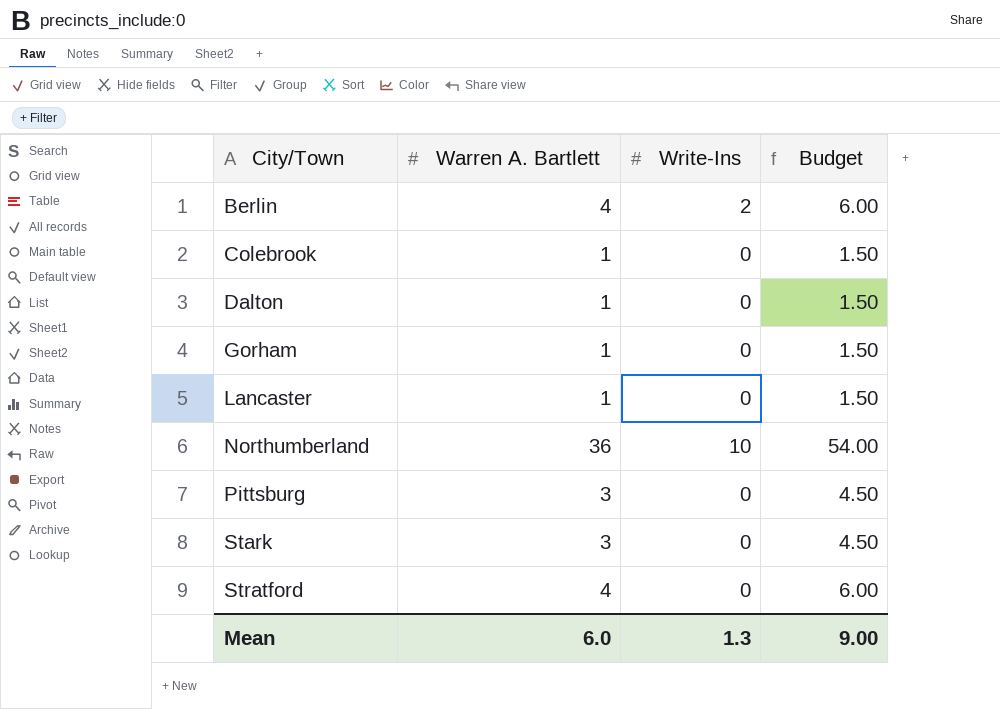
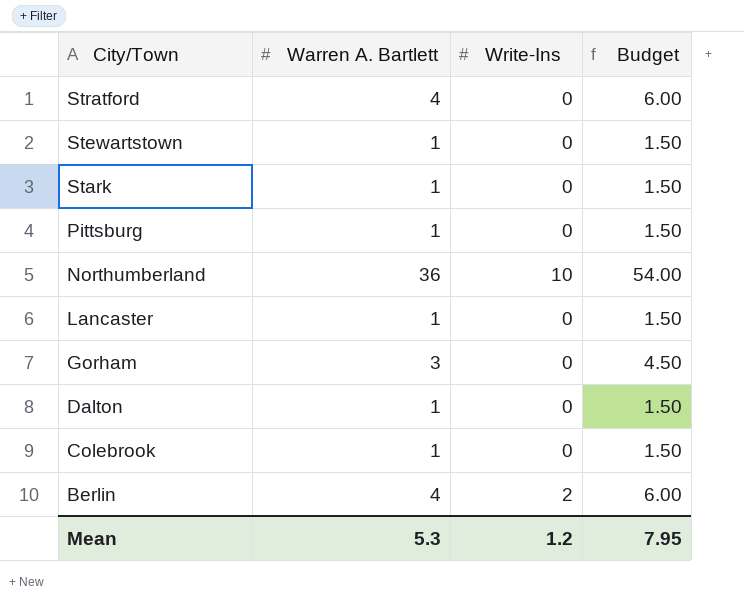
row order: City/Town ascending -> City/Town descending
row Stewartstown: none -> 1 | 0 | 1.50
Stark | Warren A. Bartlett: 3 -> 1
Stark | Budget: 4.50 -> 1.50
Pittsburg | Warren A. Bartlett: 3 -> 1
Pittsburg | Budget: 4.50 -> 1.50
Gorham | Warren A. Bartlett: 1 -> 3
Gorham | Budget: 1.50 -> 4.50
Mean | Warren A. Bartlett: 6.0 -> 5.3
Mean | Write-Ins: 1.3 -> 1.2
Mean | Budget: 9.00 -> 7.95

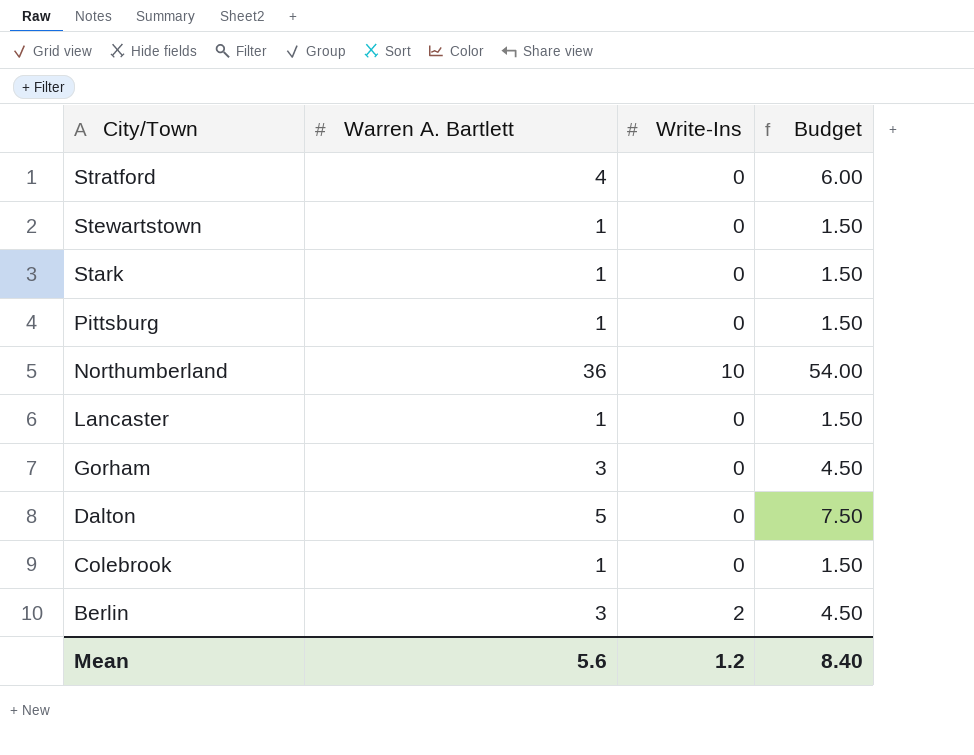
Dalton | Warren A. Bartlett: 1 -> 5
Dalton | Budget: 1.50 -> 7.50
Berlin | Warren A. Bartlett: 4 -> 3
Berlin | Budget: 6.00 -> 4.50
Mean | Warren A. Bartlett: 5.3 -> 5.6
Mean | Budget: 7.95 -> 8.40

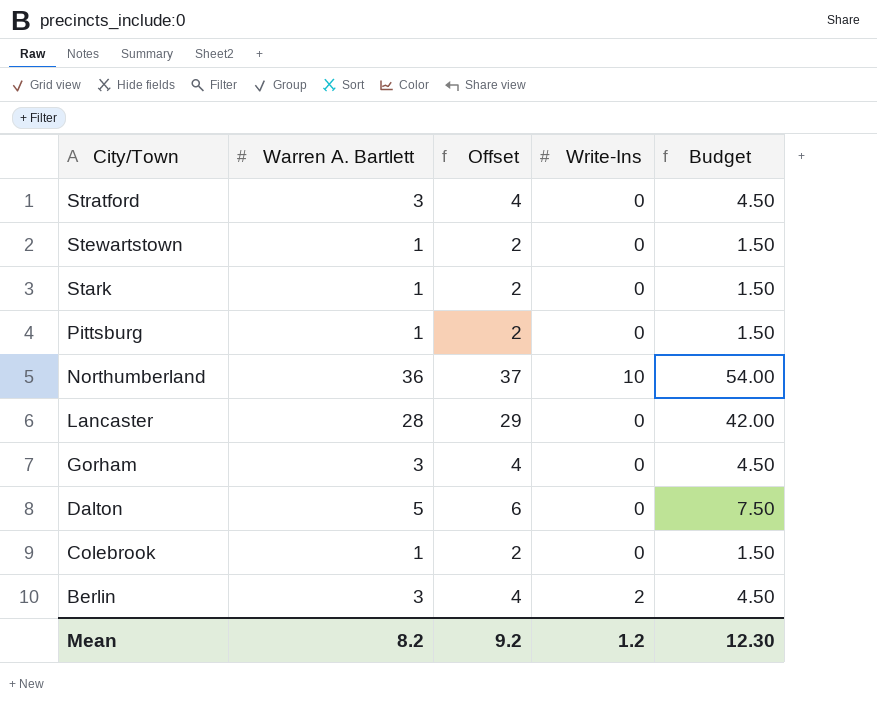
column Offset | formula: none -> [Warren A. Bartlett] + 1
Stratford | Warren A. Bartlett: 4 -> 3
Stratford | Budget: 6.00 -> 4.50
Lancaster | Warren A. Bartlett: 1 -> 28
Lancaster | Budget: 1.50 -> 42.00
Mean | Warren A. Bartlett: 5.6 -> 8.2
Mean | Budget: 8.40 -> 12.30

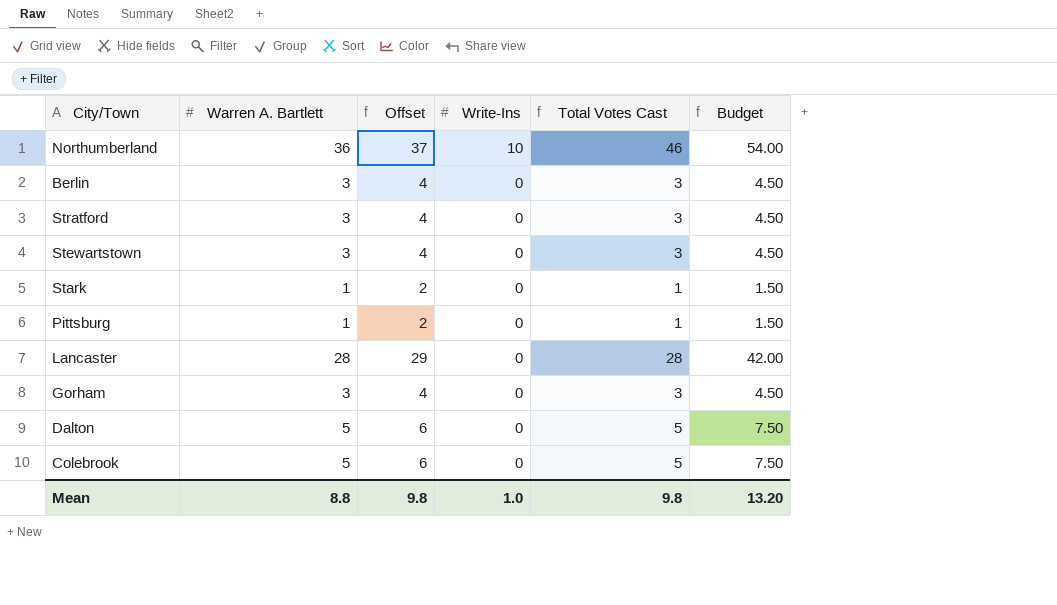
row order: City/Town descending -> Write-Ins descending
column Total Votes Cast | formula: none -> [Warren A. Bartlett] + [Write-Ins]
Berlin | Write-Ins: 2 -> 0
Stewartstown | Warren A. Bartlett: 1 -> 3
Stewartstown | Offset: 2 -> 4
Stewartstown | Budget: 1.50 -> 4.50
Colebrook | Warren A. Bartlett: 1 -> 5
Colebrook | Offset: 2 -> 6
Colebrook | Budget: 1.50 -> 7.50
Mean | Warren A. Bartlett: 8.2 -> 8.8
Mean | Offset: 9.2 -> 9.8
Mean | Write-Ins: 1.2 -> 1.0
Mean | Budget: 12.30 -> 13.20

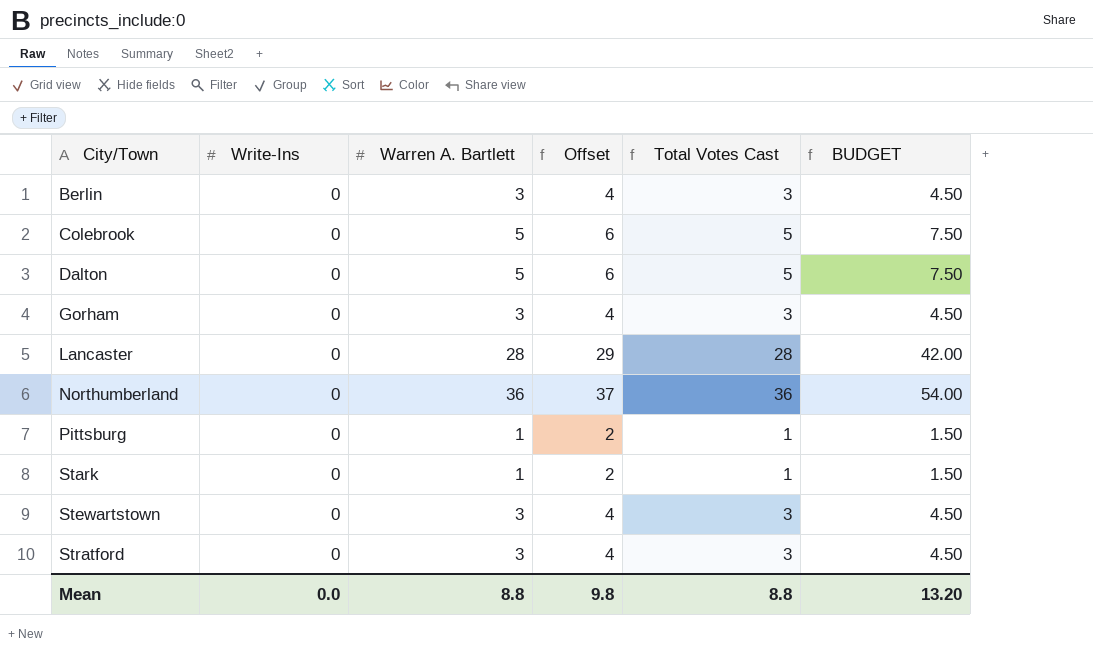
row order: Write-Ins descending -> City/Town ascending
column Write-Ins | position: 4 -> 2
column name: Budget -> BUDGET
Northumberland | Write-Ins: 10 -> 0
Northumberland | Total Votes Cast: 46 -> 36
Mean | Write-Ins: 1.0 -> 0.0
Mean | Total Votes Cast: 9.8 -> 8.8

